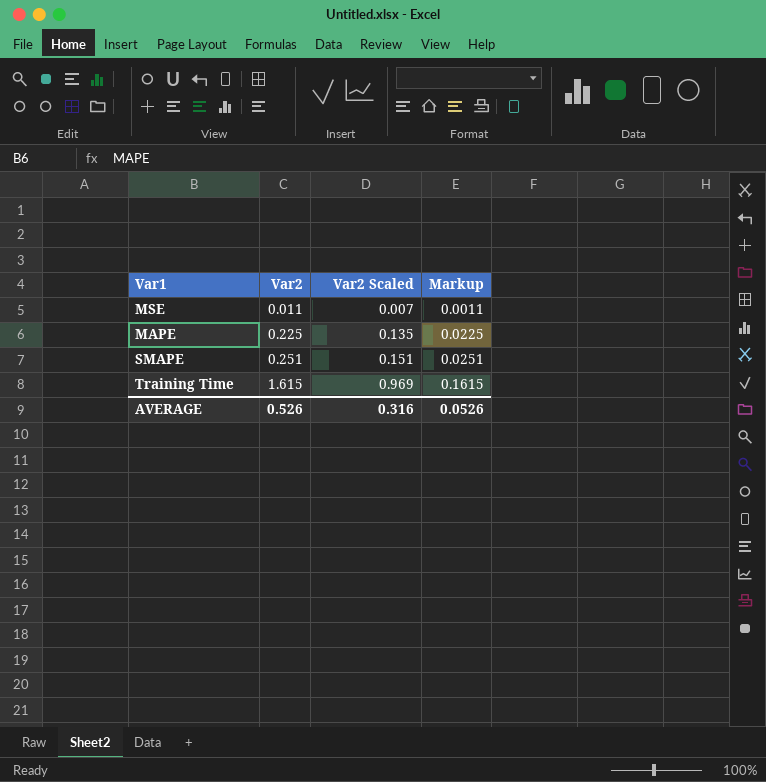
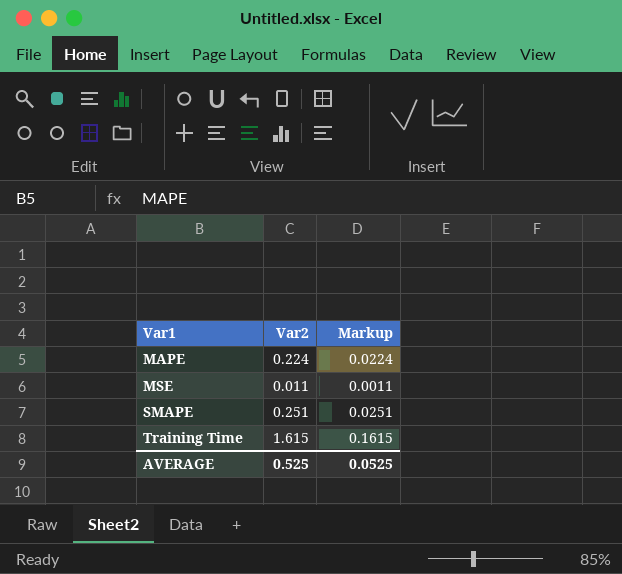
row order: Var2 ascending -> Var1 ascending
column Var2 Scaled | formula: [Var2] * 0.6 -> none
MAPE | Var2: 0.225 -> 0.224
MAPE | Markup: 0.0225 -> 0.0224
AVERAGE | Var2: 0.526 -> 0.525
AVERAGE | Markup: 0.0526 -> 0.0525

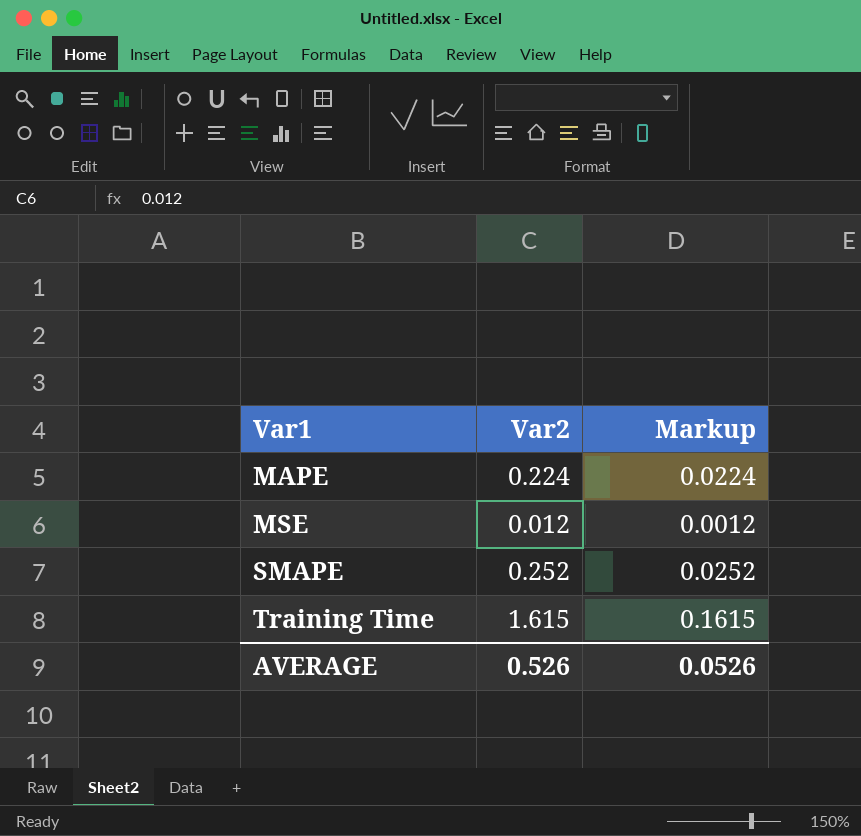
MSE | Var2: 0.011 -> 0.012
MSE | Markup: 0.0011 -> 0.0012
SMAPE | Var2: 0.251 -> 0.252
SMAPE | Markup: 0.0251 -> 0.0252
AVERAGE | Var2: 0.525 -> 0.526
AVERAGE | Markup: 0.0525 -> 0.0526

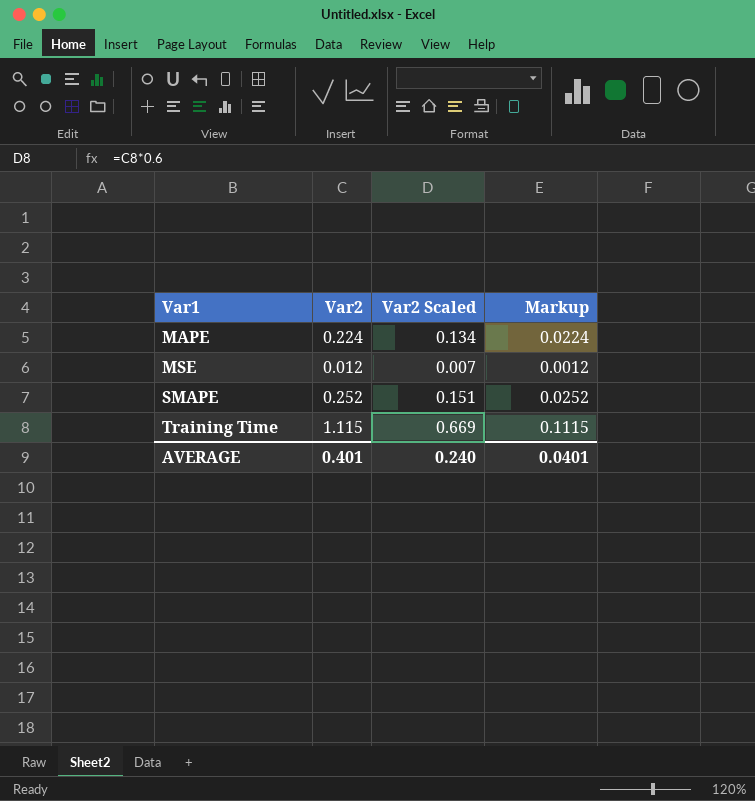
column Var2 Scaled | formula: none -> [Var2] * 0.6
Training Time | Var2: 1.615 -> 1.115
Training Time | Markup: 0.1615 -> 0.1115
AVERAGE | Var2: 0.526 -> 0.401
AVERAGE | Markup: 0.0526 -> 0.0401

